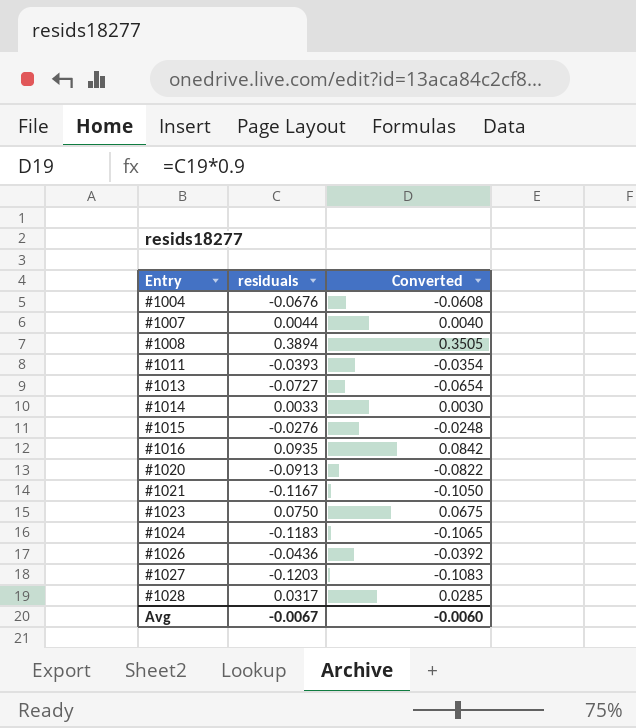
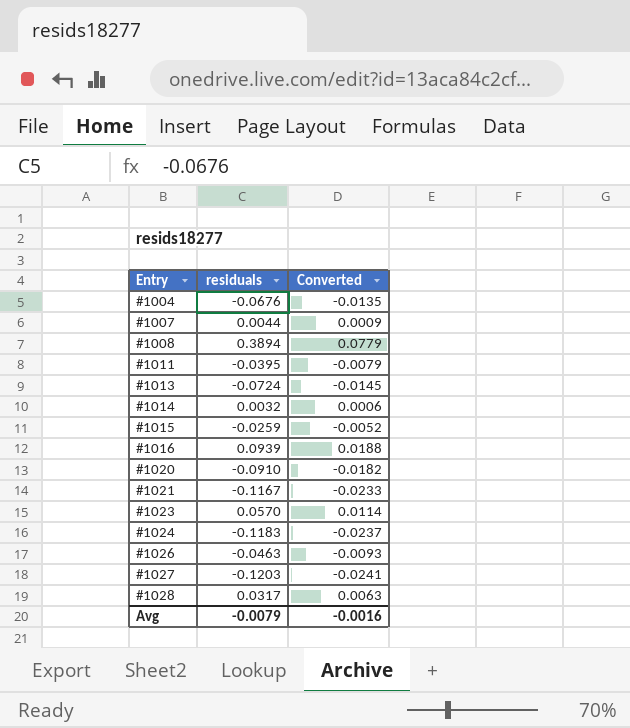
column Converted | formula: [residuals] * 0.9 -> [residuals] * 0.2
#1011 | residuals: -0.0393 -> -0.0395
#1013 | residuals: -0.0727 -> -0.0724
#1014 | residuals: 0.0033 -> 0.0032
#1015 | residuals: -0.0276 -> -0.0259
#1016 | residuals: 0.0935 -> 0.0939
#1020 | residuals: -0.0913 -> -0.0910
#1023 | residuals: 0.0750 -> 0.0570
#1026 | residuals: -0.0436 -> -0.0463
Avg | residuals: -0.0067 -> -0.0079
Avg | Converted: -0.0060 -> -0.0016

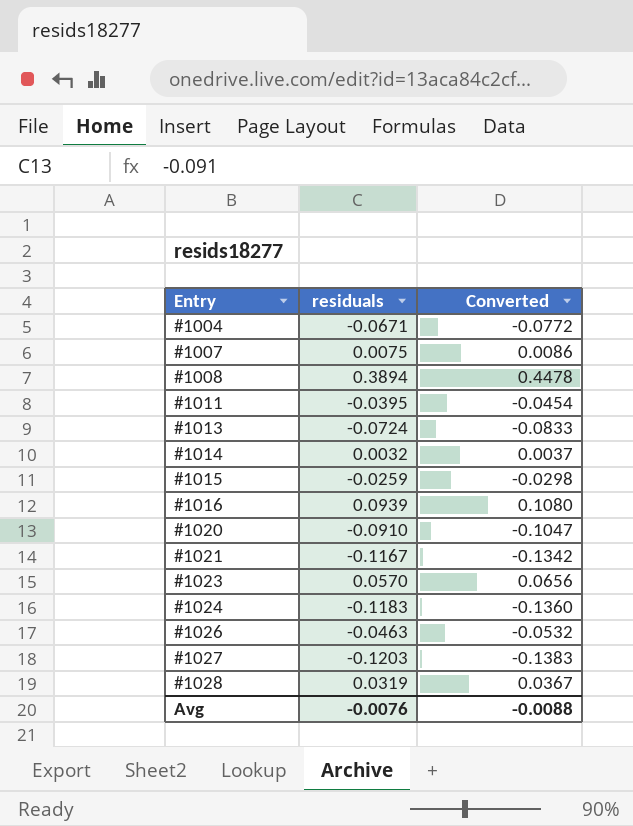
column Converted | formula: [residuals] * 0.2 -> [residuals] * 1.15
#1004 | residuals: -0.0676 -> -0.0671
#1007 | residuals: 0.0044 -> 0.0075
#1028 | residuals: 0.0317 -> 0.0319
Avg | residuals: -0.0079 -> -0.0076
Avg | Converted: -0.0016 -> -0.0088

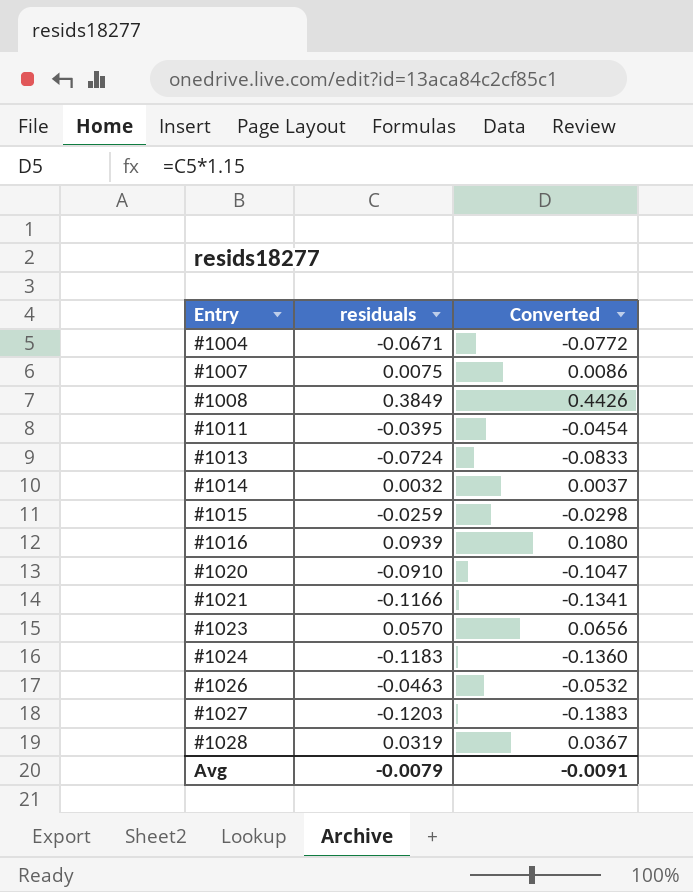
#1008 | residuals: 0.3894 -> 0.3849
#1008 | Converted: 0.4478 -> 0.4426
#1021 | residuals: -0.1167 -> -0.1166
#1021 | Converted: -0.1342 -> -0.1341
Avg | residuals: -0.0076 -> -0.0079
Avg | Converted: -0.0088 -> -0.0091

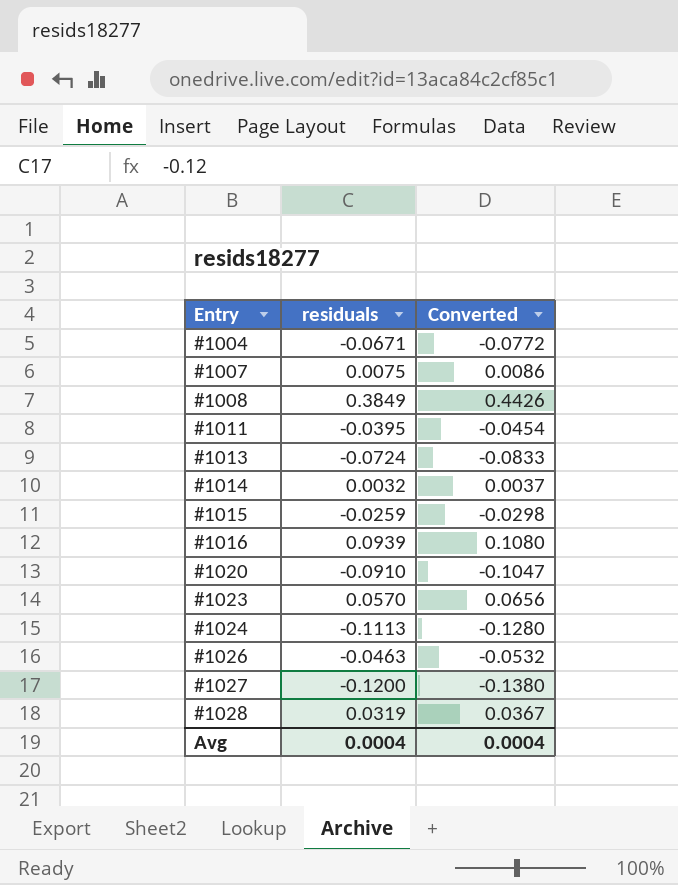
row #1021: -0.1166 | -0.1341 -> none
#1024 | residuals: -0.1183 -> -0.1113
#1024 | Converted: -0.1360 -> -0.1280
#1027 | residuals: -0.1203 -> -0.1200
#1027 | Converted: -0.1383 -> -0.1380
Avg | residuals: -0.0079 -> 0.0004
Avg | Converted: -0.0091 -> 0.0004

